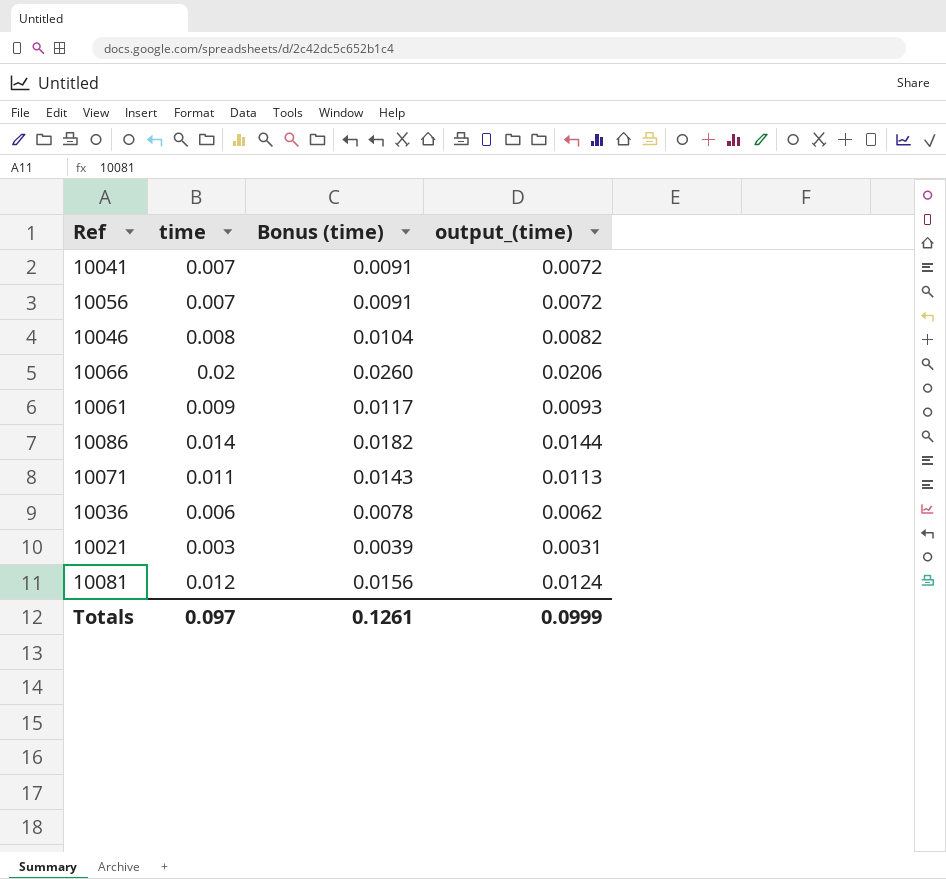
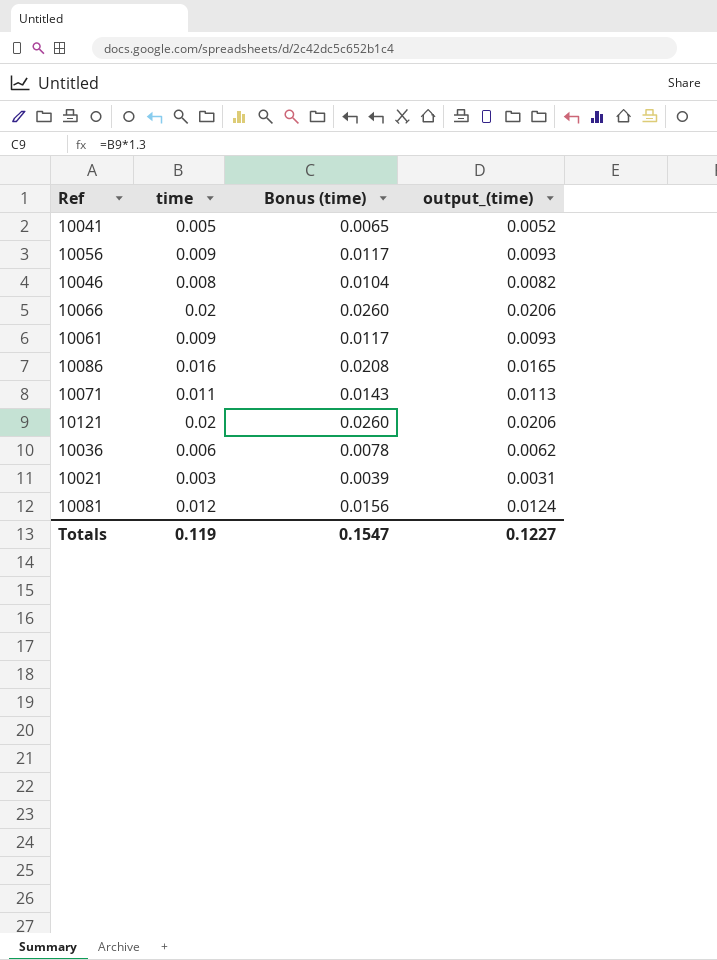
10041 | time: 0.007 -> 0.005
10041 | Bonus (time): 0.0091 -> 0.0065
10041 | output_(time): 0.0072 -> 0.0052
10056 | time: 0.007 -> 0.009
10056 | Bonus (time): 0.0091 -> 0.0117
10056 | output_(time): 0.0072 -> 0.0093
10086 | time: 0.014 -> 0.016
10086 | Bonus (time): 0.0182 -> 0.0208
10086 | output_(time): 0.0144 -> 0.0165
row 10121: none -> 0.02 | 0.0260 | 0.0206
Totals | time: 0.097 -> 0.119
Totals | Bonus (time): 0.1261 -> 0.1547
Totals | output_(time): 0.0999 -> 0.1227

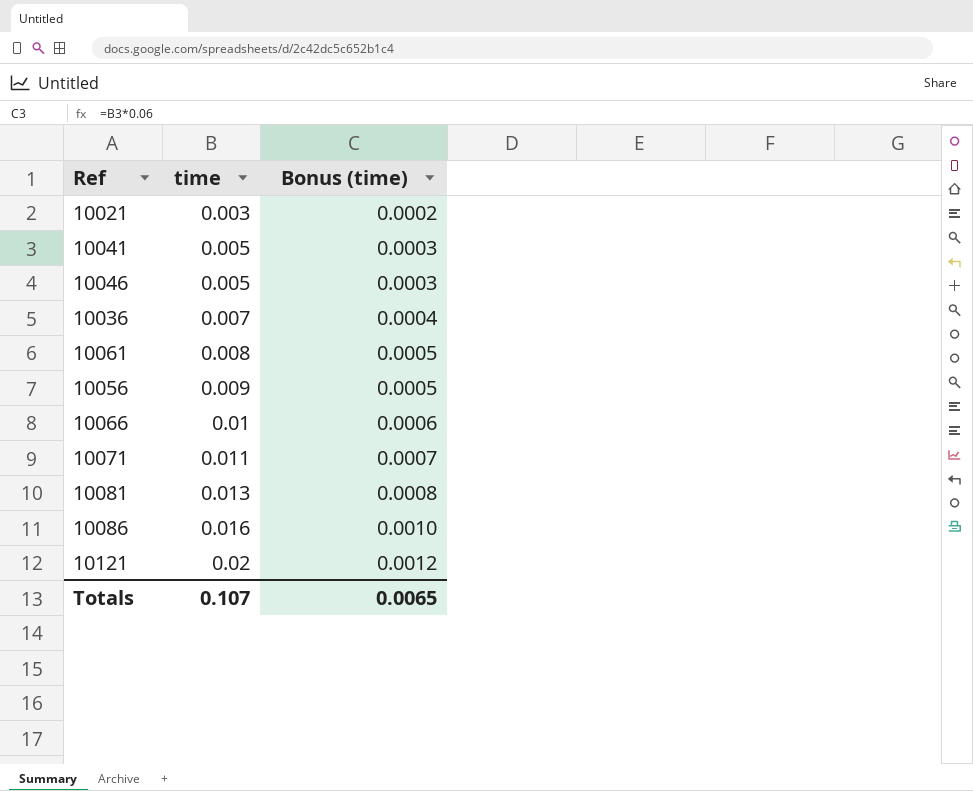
row order: none -> time ascending
column output_(time) | formula: [time] * 1.03 -> none
column Bonus (time) | formula: [time] * 1.3 -> [time] * 0.06
10046 | time: 0.008 -> 0.005
10036 | time: 0.006 -> 0.007
10061 | time: 0.009 -> 0.008
10066 | time: 0.02 -> 0.01
10081 | time: 0.012 -> 0.013
Totals | time: 0.119 -> 0.107
Totals | Bonus (time): 0.1547 -> 0.0065

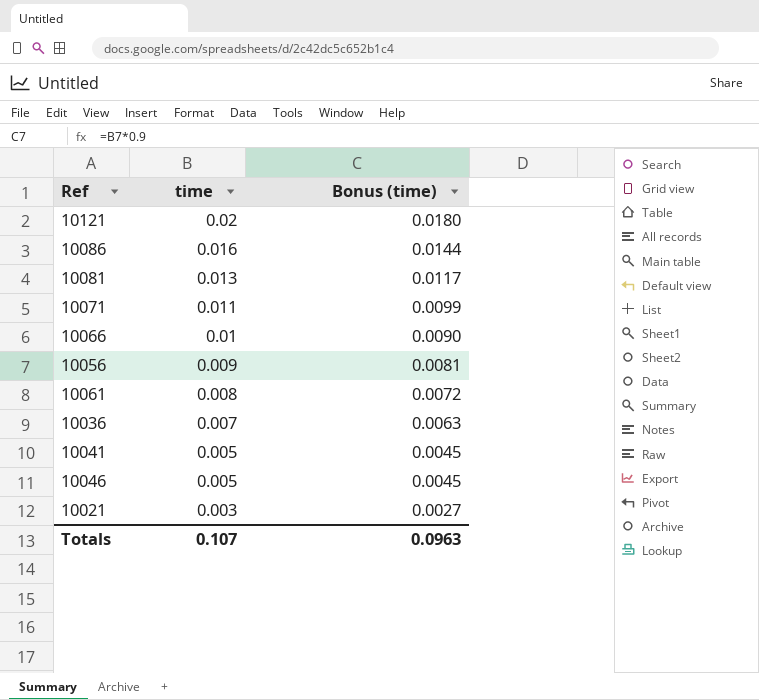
row order: time ascending -> time descending
column Bonus (time) | formula: [time] * 0.06 -> [time] * 0.9
Totals | Bonus (time): 0.0065 -> 0.0963

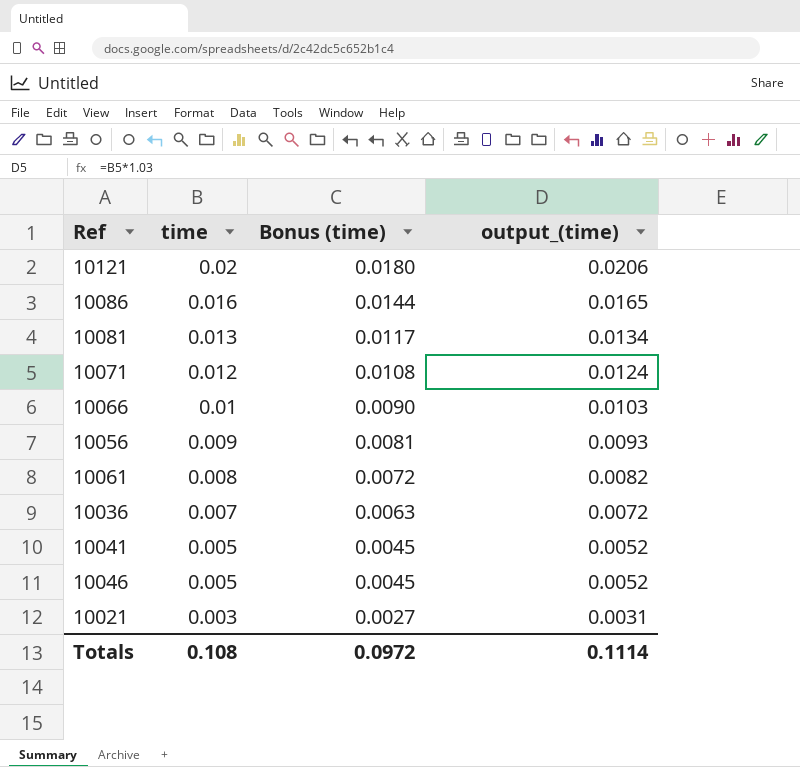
column output_(time) | formula: none -> [time] * 1.03
10071 | time: 0.011 -> 0.012
10071 | Bonus (time): 0.0099 -> 0.0108
Totals | time: 0.107 -> 0.108
Totals | Bonus (time): 0.0963 -> 0.0972

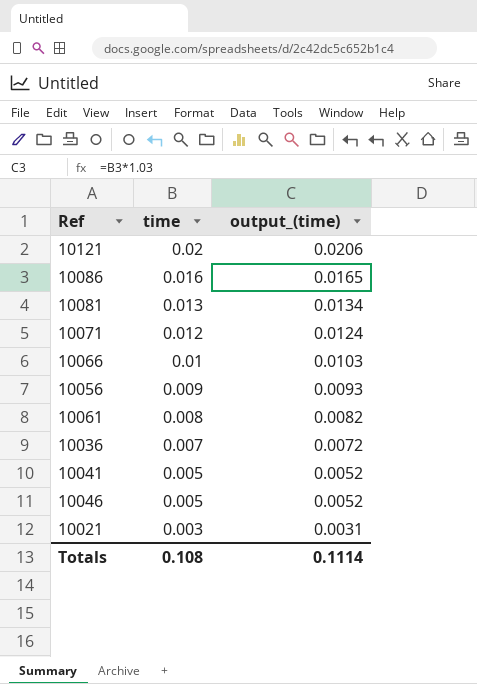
column Bonus (time) | formula: [time] * 0.9 -> none

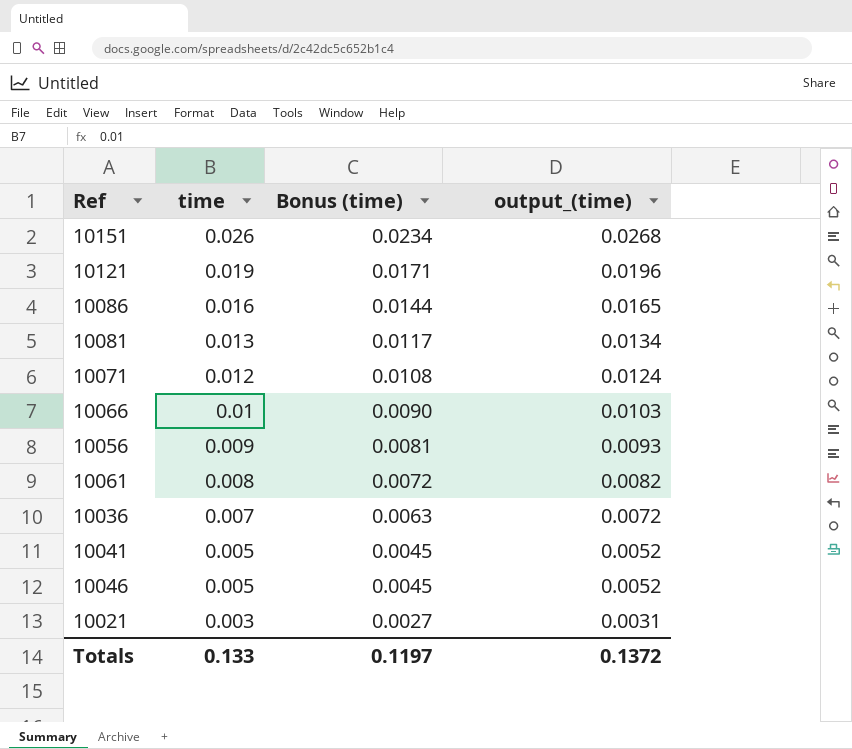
column Bonus (time) | formula: none -> [time] * 0.9
row 10151: none -> 0.026 | 0.0234 | 0.0268
10121 | time: 0.02 -> 0.019
10121 | output_(time): 0.0206 -> 0.0196
Totals | time: 0.108 -> 0.133
Totals | output_(time): 0.1114 -> 0.1372

